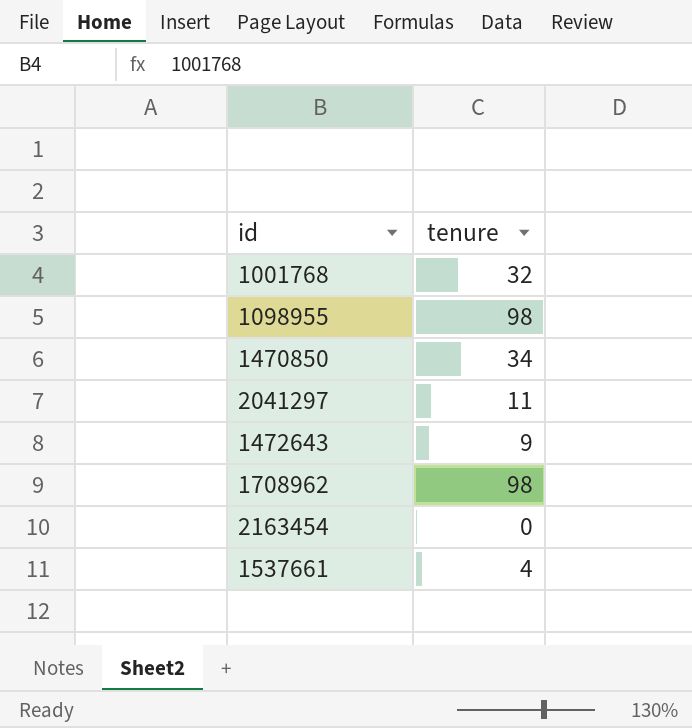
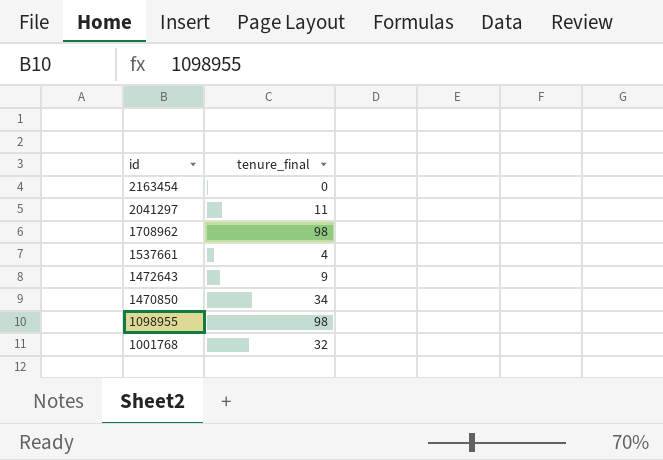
row order: none -> id descending
column name: tenure -> tenure_final

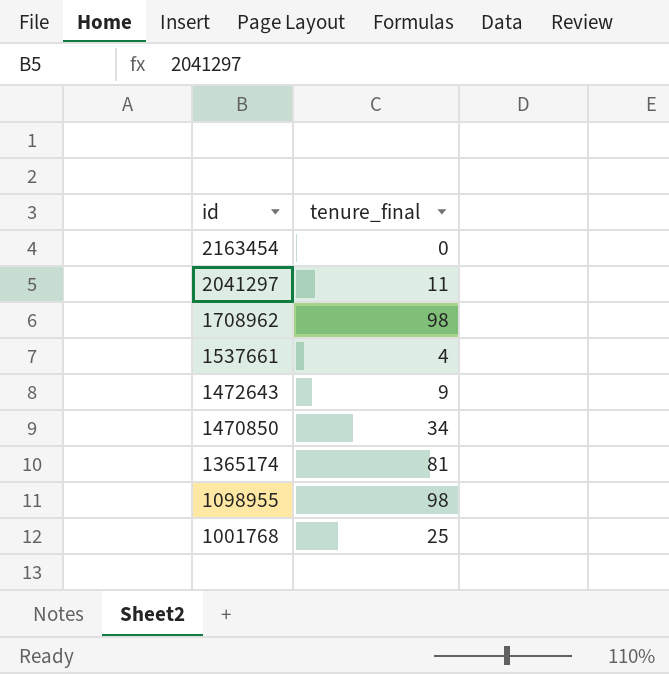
row 1365174: none -> 81
1001768 | tenure_final: 32 -> 25

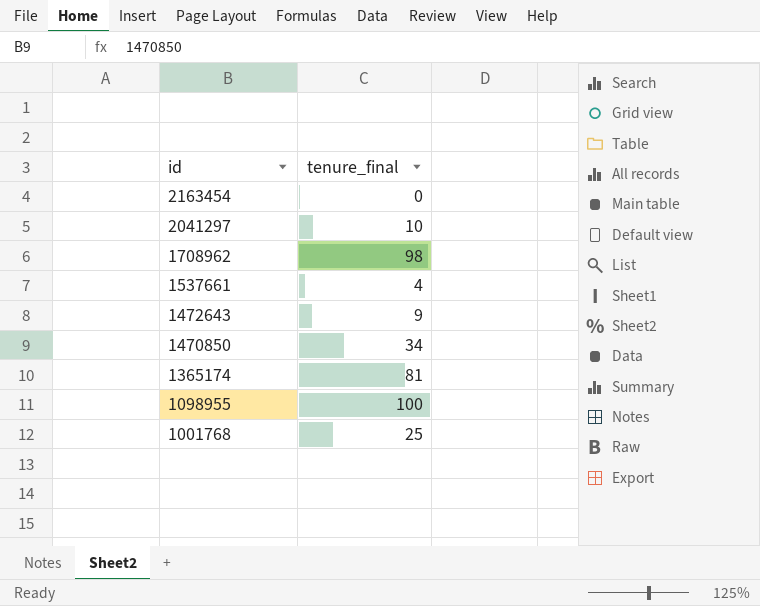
2041297 | tenure_final: 11 -> 10
1098955 | tenure_final: 98 -> 100

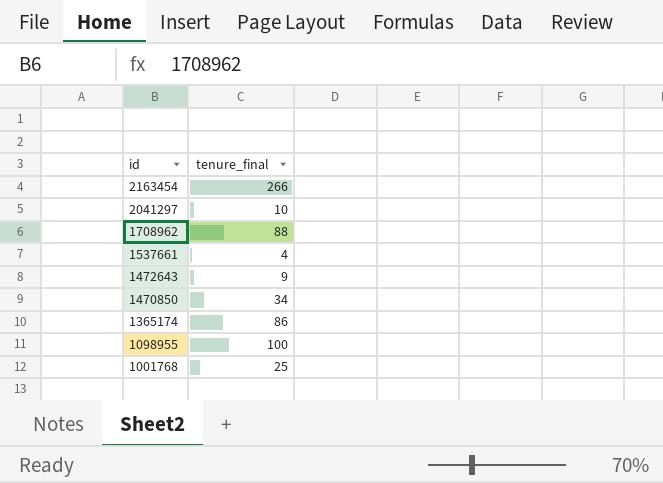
2163454 | tenure_final: 0 -> 266
1708962 | tenure_final: 98 -> 88
1365174 | tenure_final: 81 -> 86

